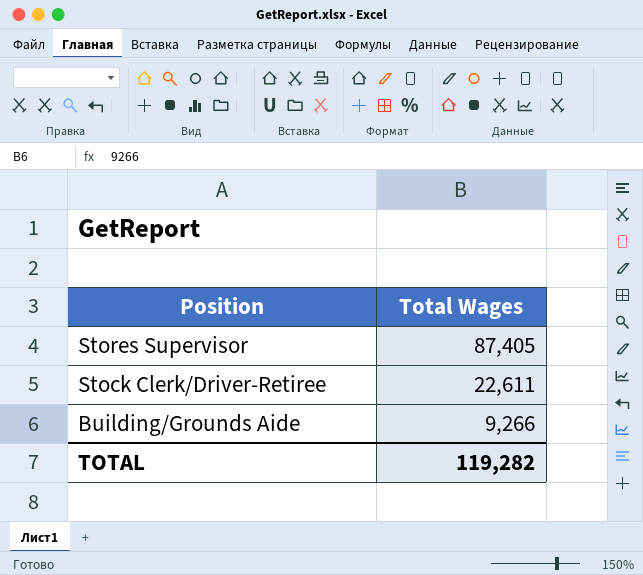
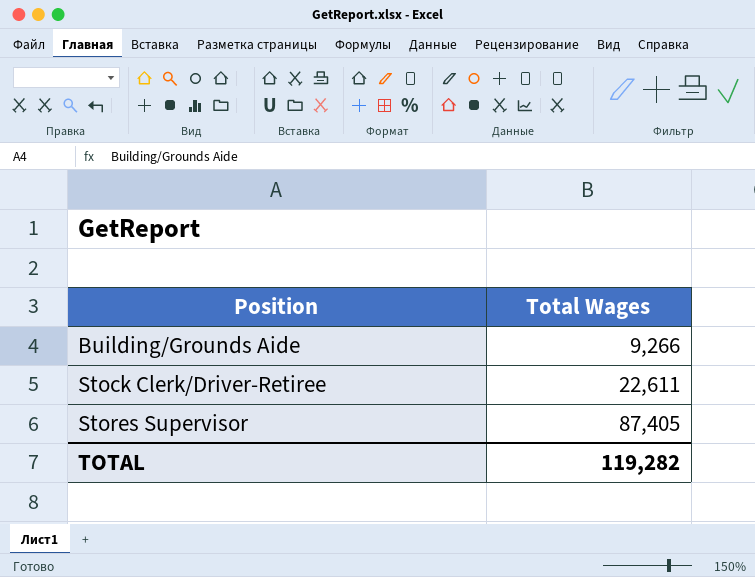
row order: Position descending -> Position ascending

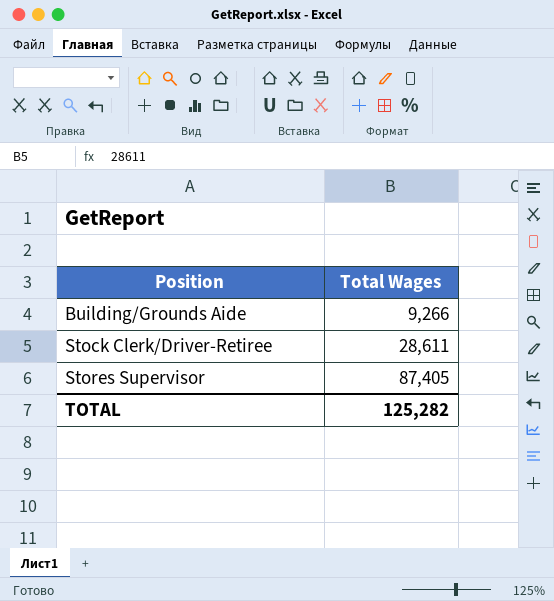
Stock Clerk/Driver-Retiree | Total Wages: 22,611 -> 28,611
TOTAL | Total Wages: 119,282 -> 125,282

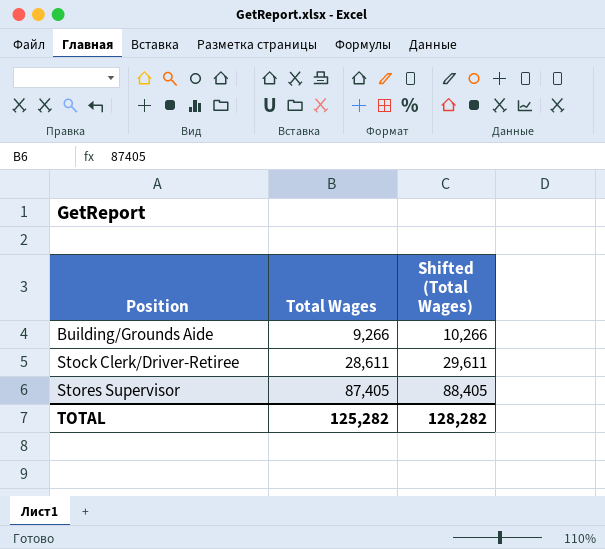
column Shifted (Total Wages) | formula: none -> [Total Wages] + 1000

